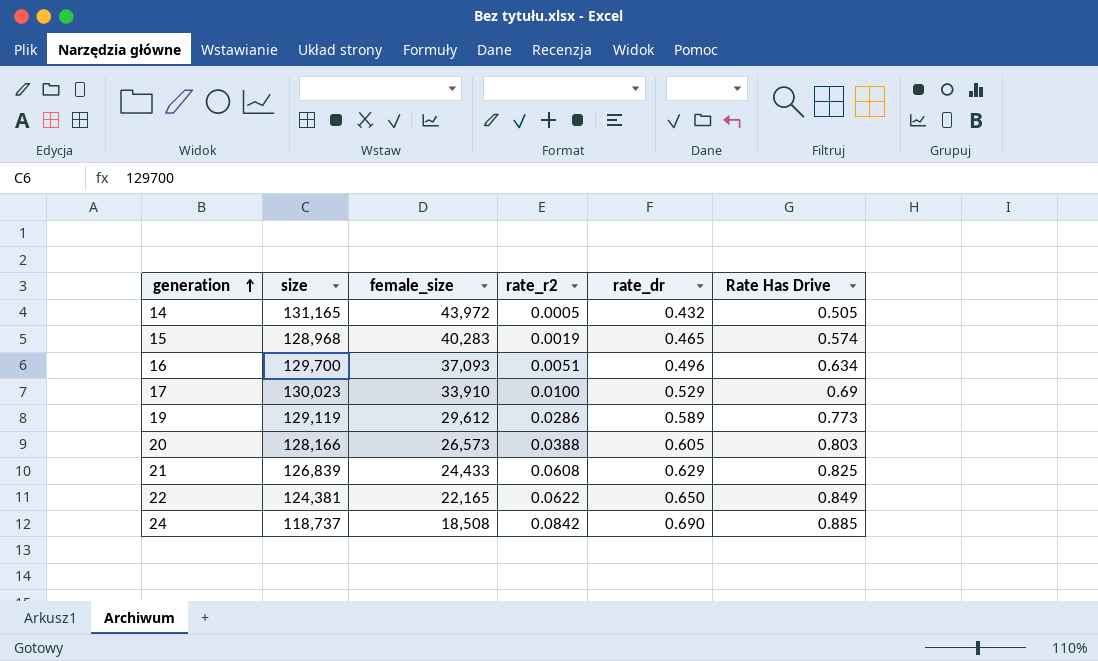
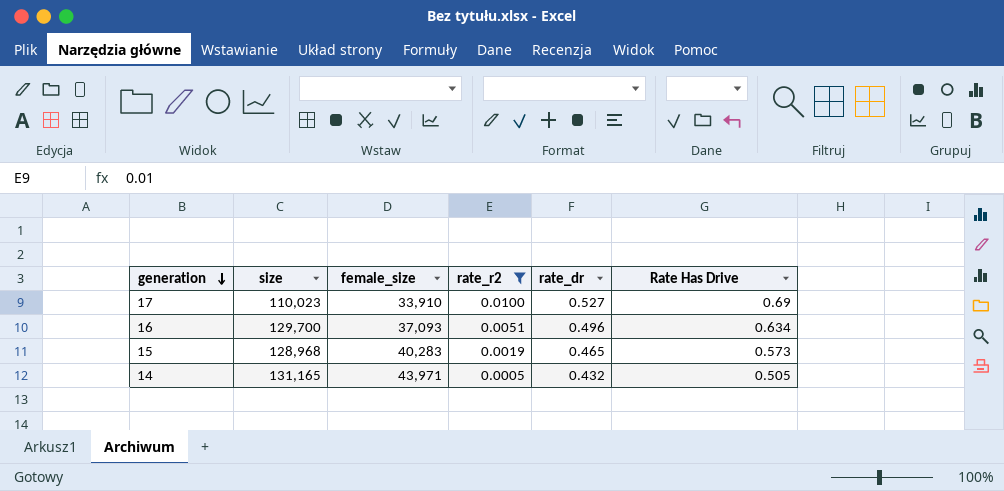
filter: none -> rate_r2 <= 0.0100
row order: generation ascending -> generation descending
17 | size: 130,023 -> 110,023
17 | rate_dr: 0.529 -> 0.527
15 | Rate Has Drive: 0.574 -> 0.573
14 | female_size: 43,972 -> 43,971

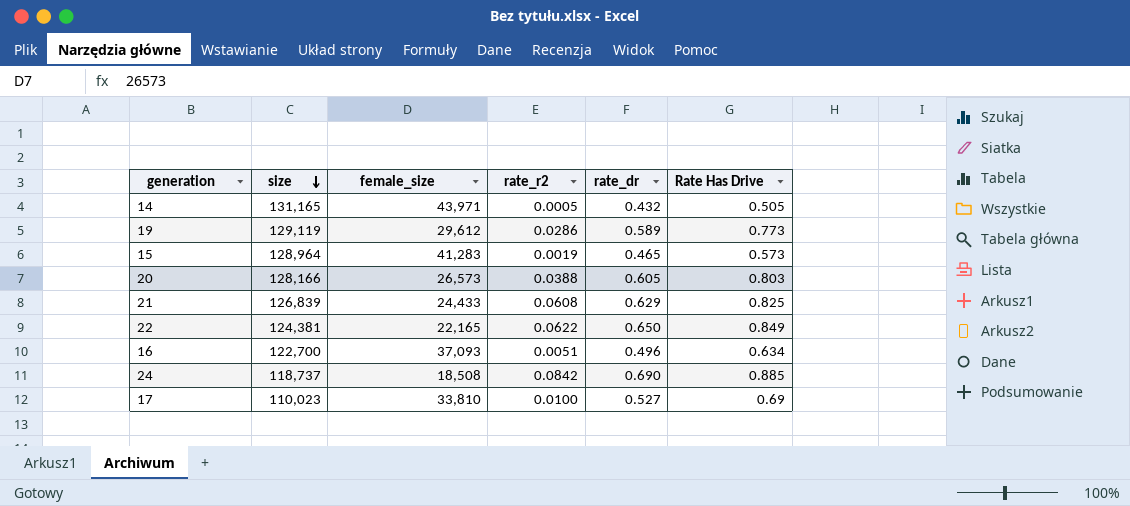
filter: rate_r2 <= 0.0100 -> none
row order: generation descending -> size descending
15 | size: 128,968 -> 128,964
15 | female_size: 40,283 -> 41,283
16 | size: 129,700 -> 122,700
17 | female_size: 33,910 -> 33,810

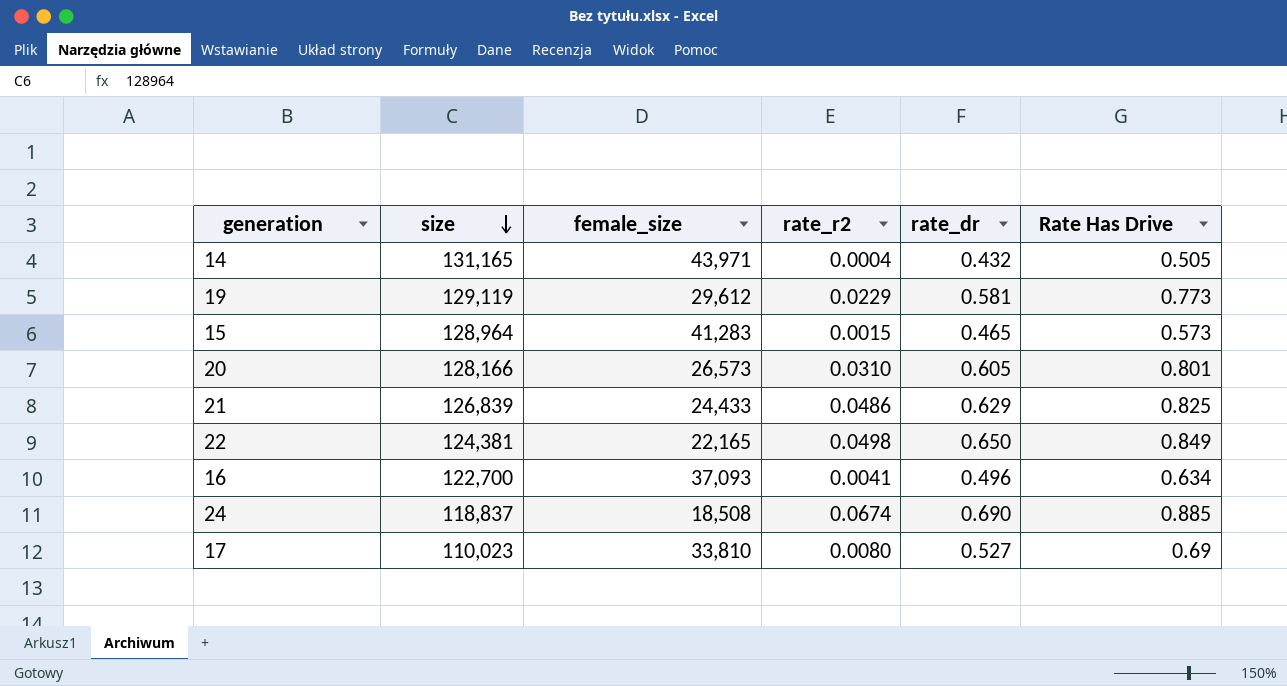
14 | rate_r2: 0.0005 -> 0.0004
19 | rate_r2: 0.0286 -> 0.0229
19 | rate_dr: 0.589 -> 0.581
15 | rate_r2: 0.0019 -> 0.0015
20 | rate_r2: 0.0388 -> 0.0310
20 | Rate Has Drive: 0.803 -> 0.801
21 | rate_r2: 0.0608 -> 0.0486
22 | rate_r2: 0.0622 -> 0.0498
16 | rate_r2: 0.0051 -> 0.0041
24 | size: 118,737 -> 118,837
24 | rate_r2: 0.0842 -> 0.0674
17 | rate_r2: 0.0100 -> 0.0080

